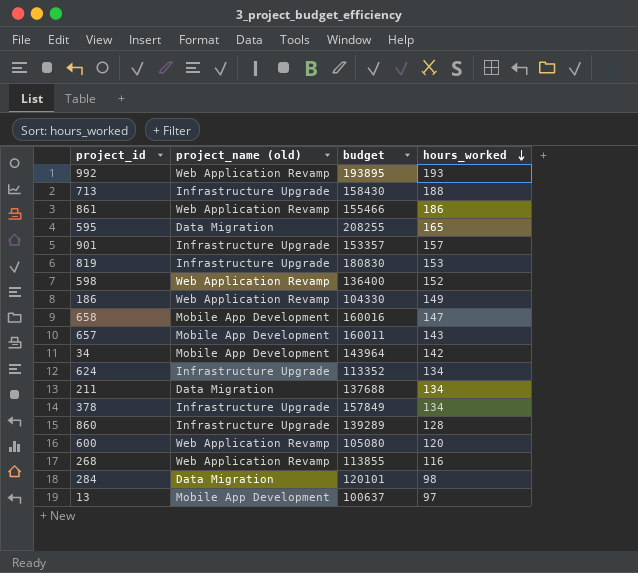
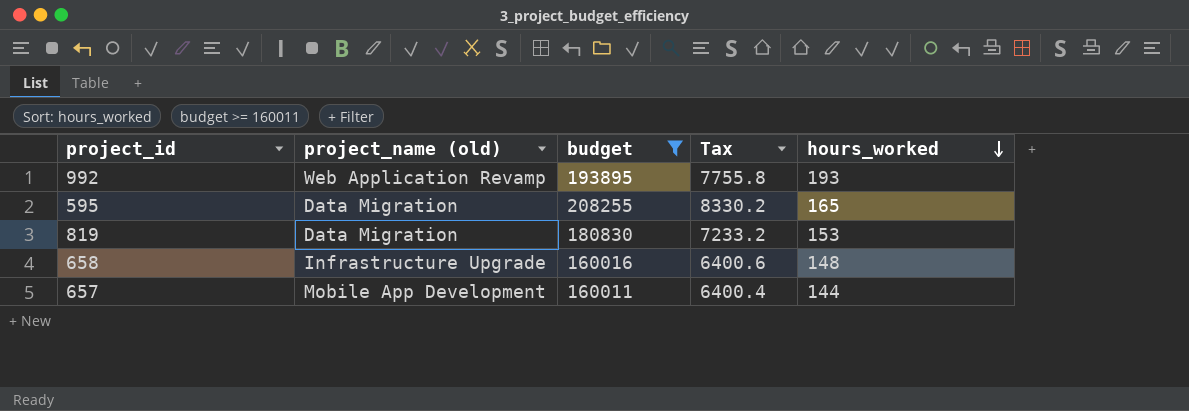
filter: none -> budget >= 160011
column Tax | formula: none -> [budget] * 0.04
819 | project_name (old): Infrastructure Upgrade -> Data Migration
658 | project_name (old): Mobile App Development -> Infrastructure Upgrade
658 | hours_worked: 147 -> 148
657 | hours_worked: 143 -> 144

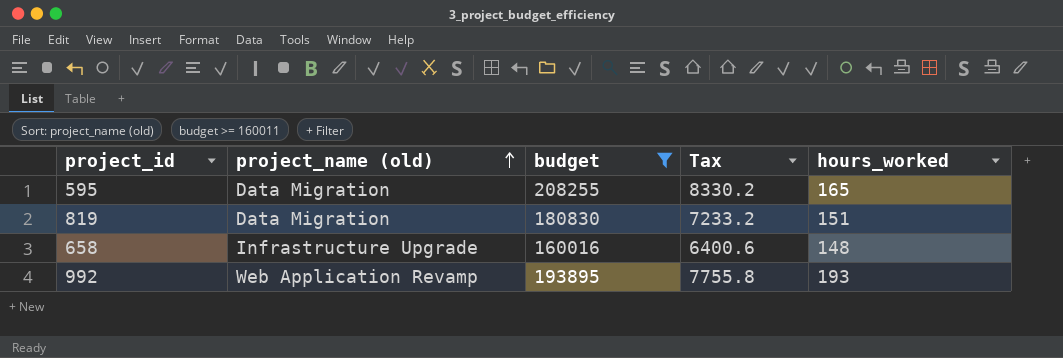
row order: hours_worked descending -> project_name (old) ascending
row 657: Mobile App Development | 160011 | 6400.4 | 144 -> none
819 | hours_worked: 153 -> 151

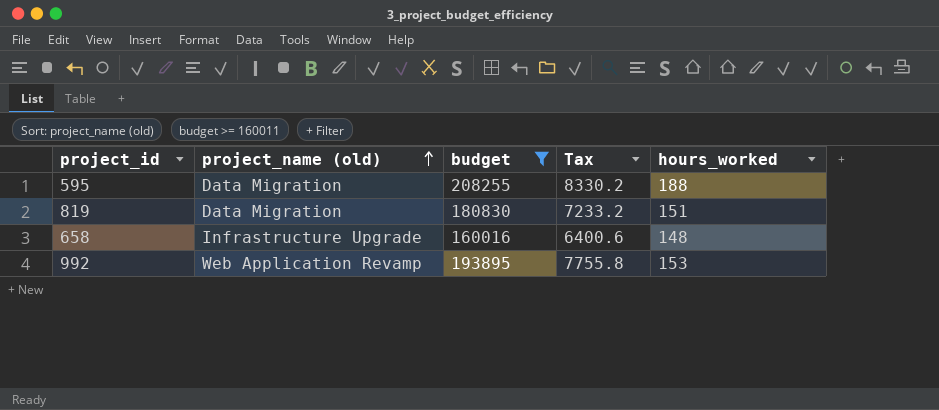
595 | hours_worked: 165 -> 188
992 | hours_worked: 193 -> 153

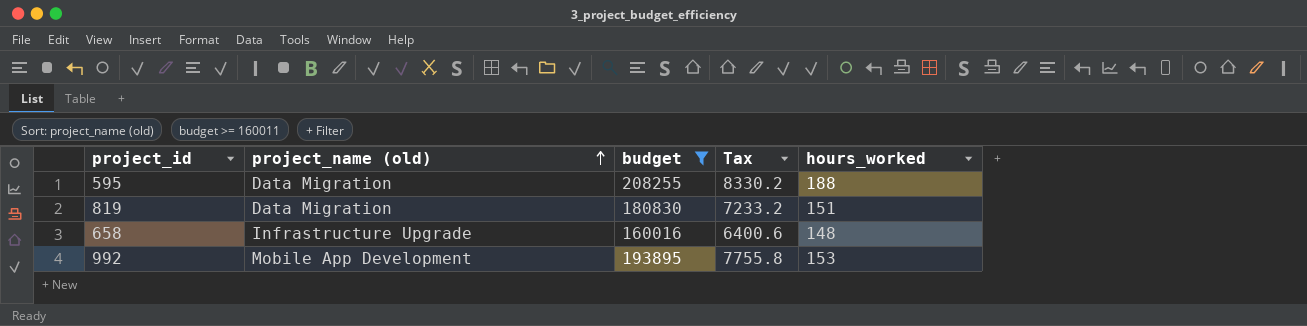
992 | project_name (old): Web Application Revamp -> Mobile App Development

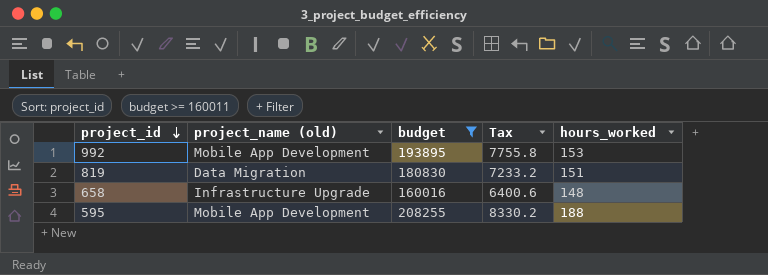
row order: project_name (old) ascending -> project_id descending
595 | project_name (old): Data Migration -> Mobile App Development

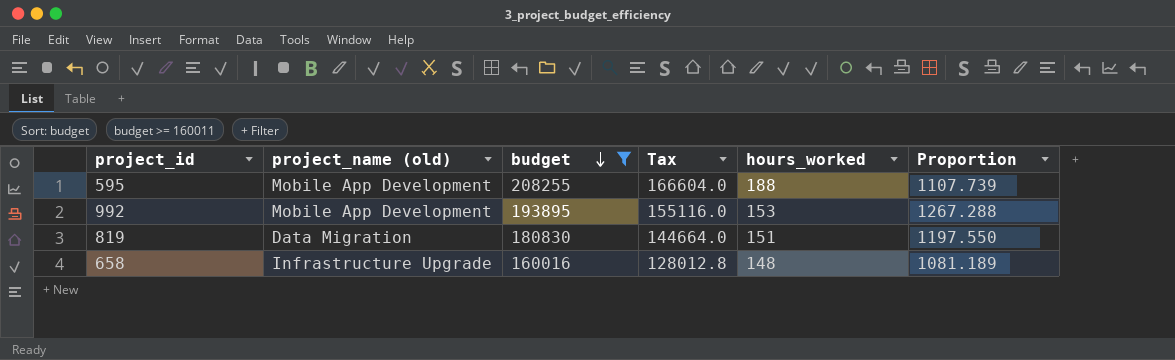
row order: project_id descending -> budget descending
column Tax | formula: [budget] * 0.04 -> [budget] * 0.8
column Proportion | formula: none -> [budget] / [hours_worked]

